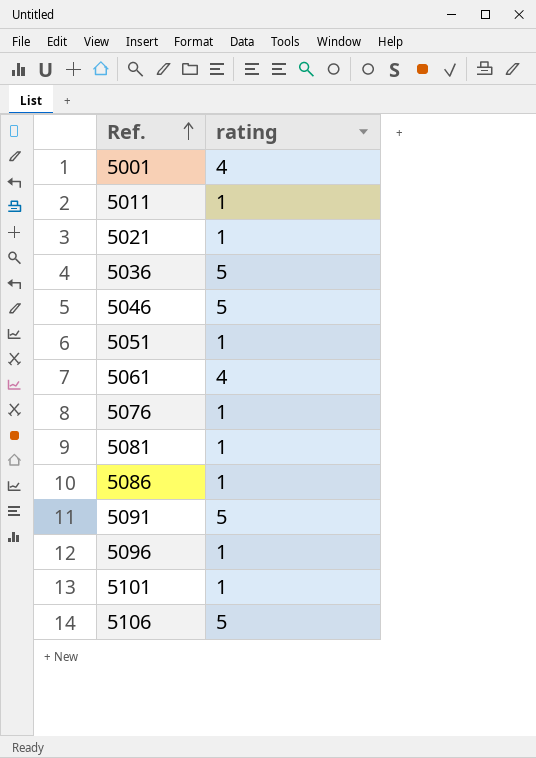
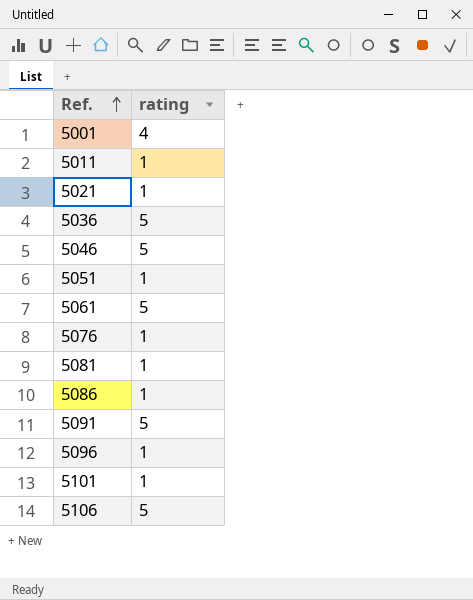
5061 | rating: 4 -> 5

